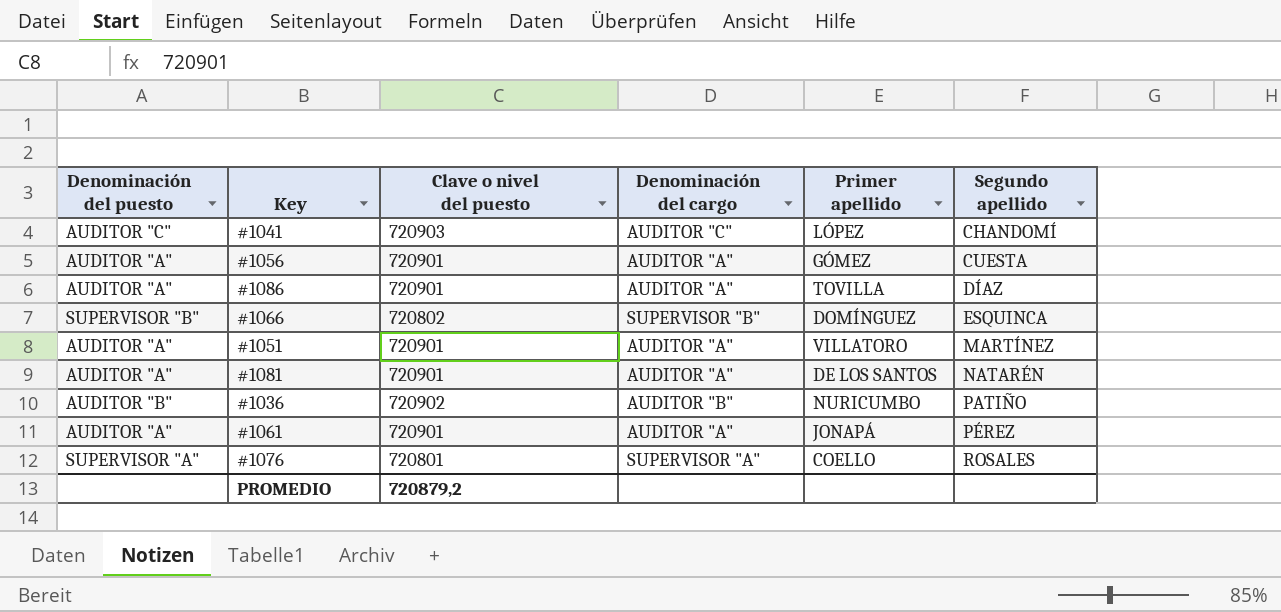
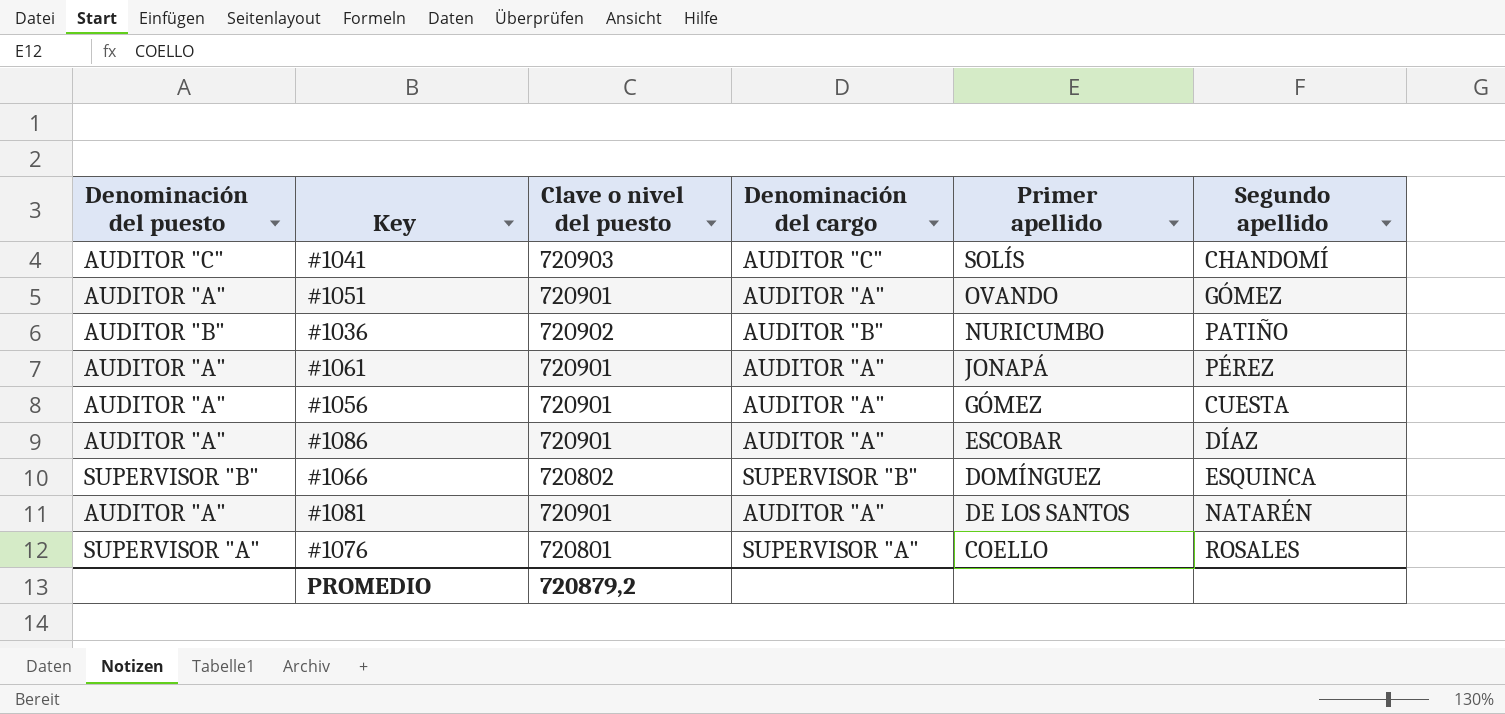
row order: Segundo apellido ascending -> Primer apellido descending
#1041 | Primer apellido: LÓPEZ -> SOLÍS
#1051 | Primer apellido: VILLATORO -> OVANDO
#1051 | Segundo apellido: MARTÍNEZ -> GÓMEZ
#1086 | Primer apellido: TOVILLA -> ESCOBAR

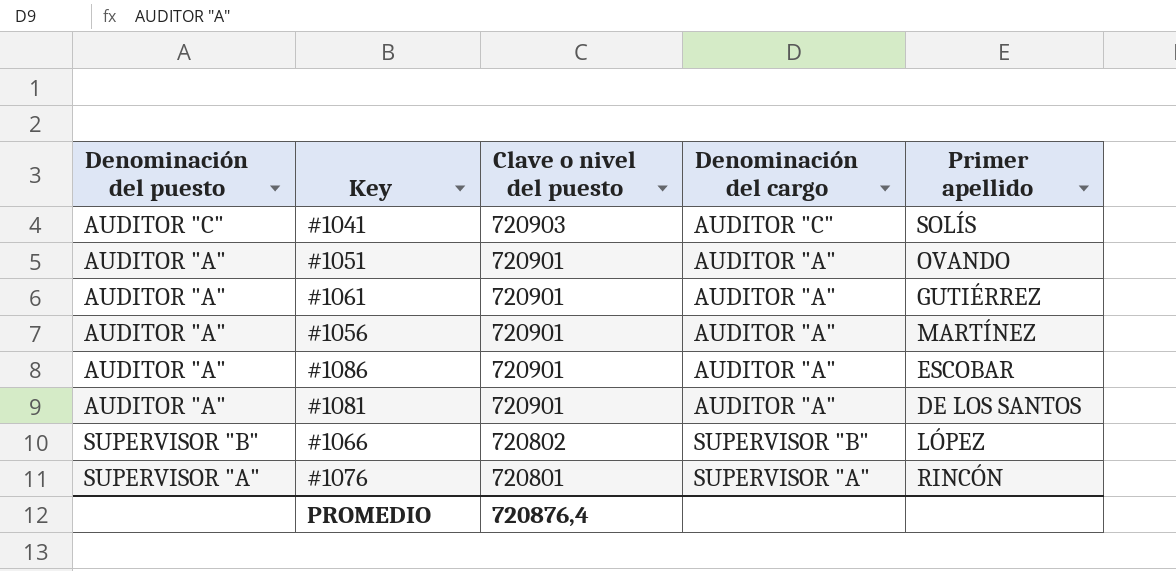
row order: Primer apellido descending -> Clave o nivel del puesto descending
column Segundo apellido | position: 6 -> none
row #1036: AUDITOR "B" | 720902 | AUDITOR "B" | NURICUMBO | PATIÑO -> none
#1061 | Primer apellido: JONAPÁ -> GUTIÉRREZ
#1056 | Primer apellido: GÓMEZ -> MARTÍNEZ
#1066 | Primer apellido: DOMÍNGUEZ -> LÓPEZ
#1076 | Primer apellido: COELLO -> RINCÓN
PROMEDIO | Clave o nivel del puesto: 720879,2 -> 720876,4

